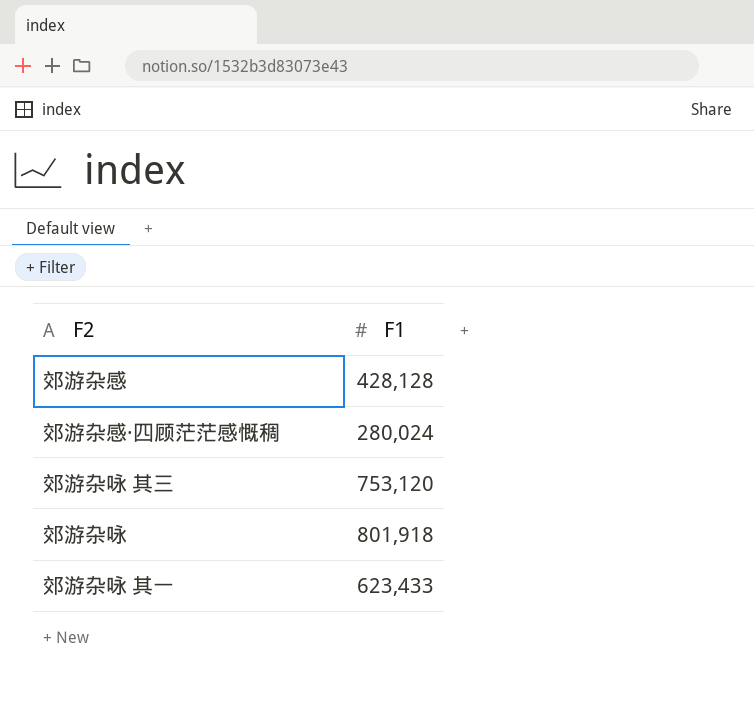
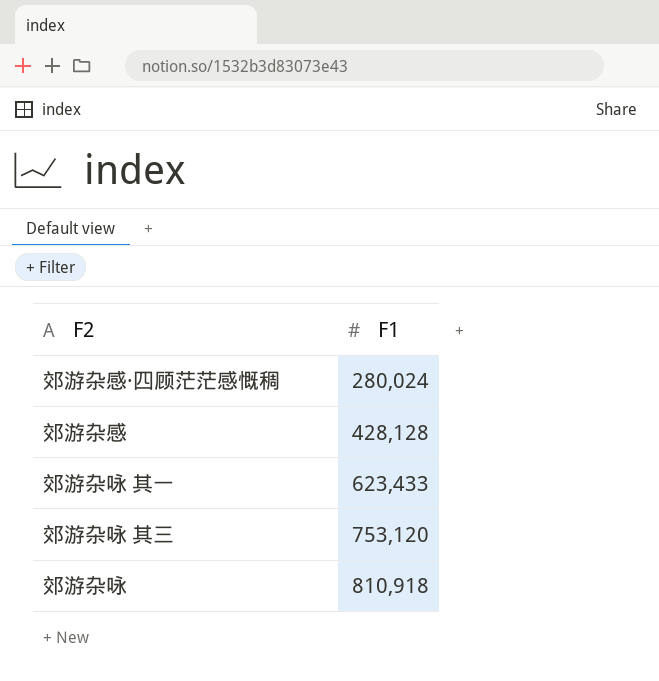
row order: none -> F1 ascending
郊游杂咏 | F1: 801,918 -> 810,918

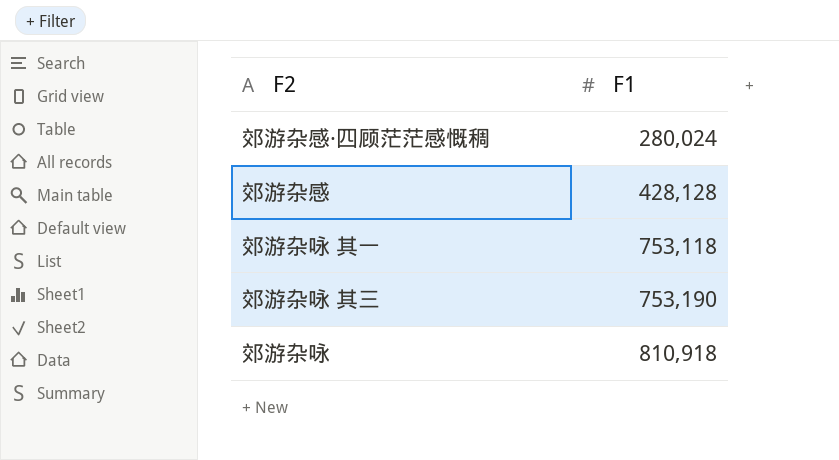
郊游杂咏 其一 | F1: 623,433 -> 753,118
郊游杂咏 其三 | F1: 753,120 -> 753,190

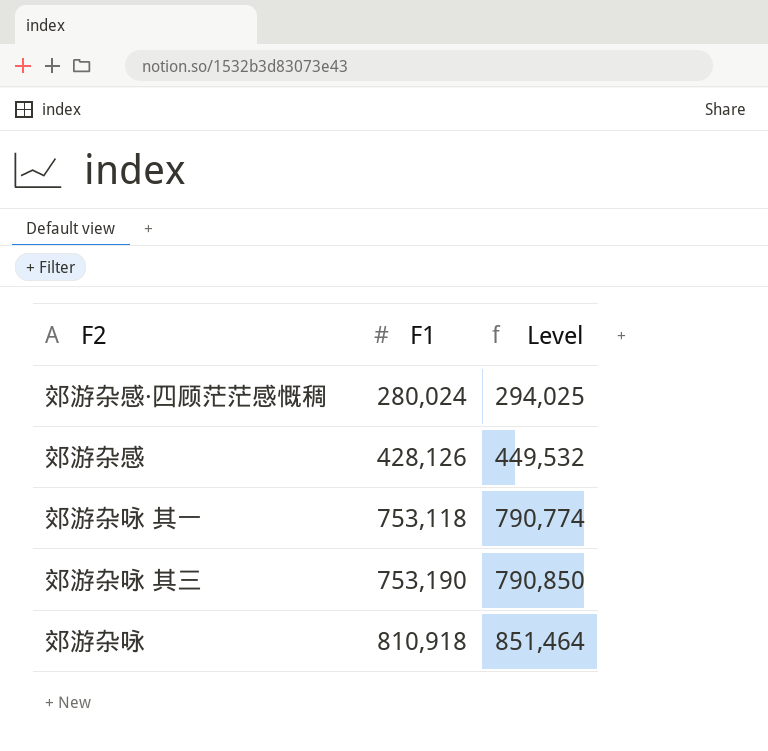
column Level | formula: none -> [F1] * 1.05
郊游杂感 | F1: 428,128 -> 428,126

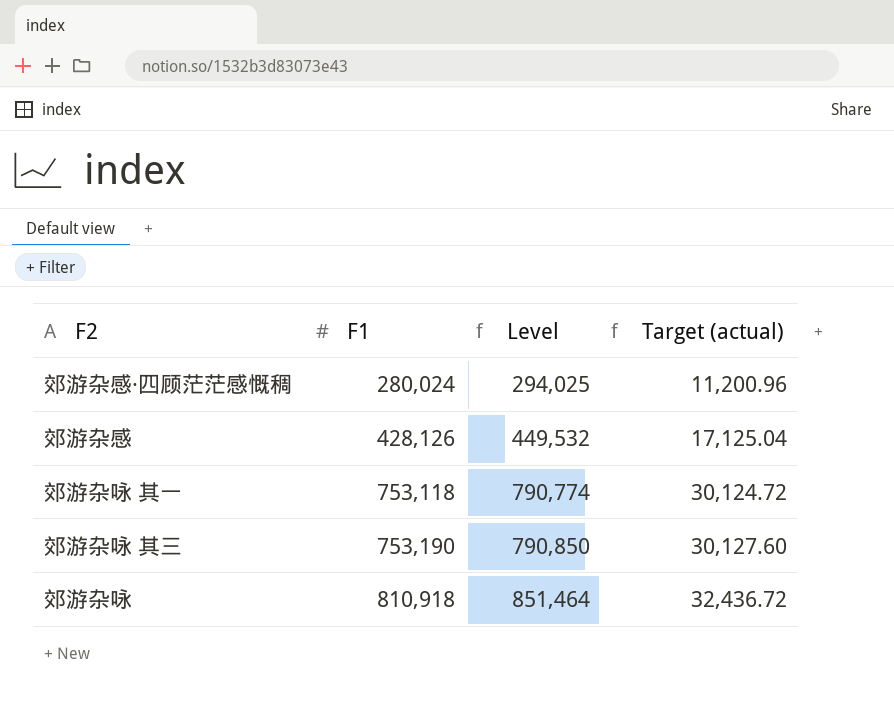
column Target (actual) | formula: none -> [F1] * 0.04

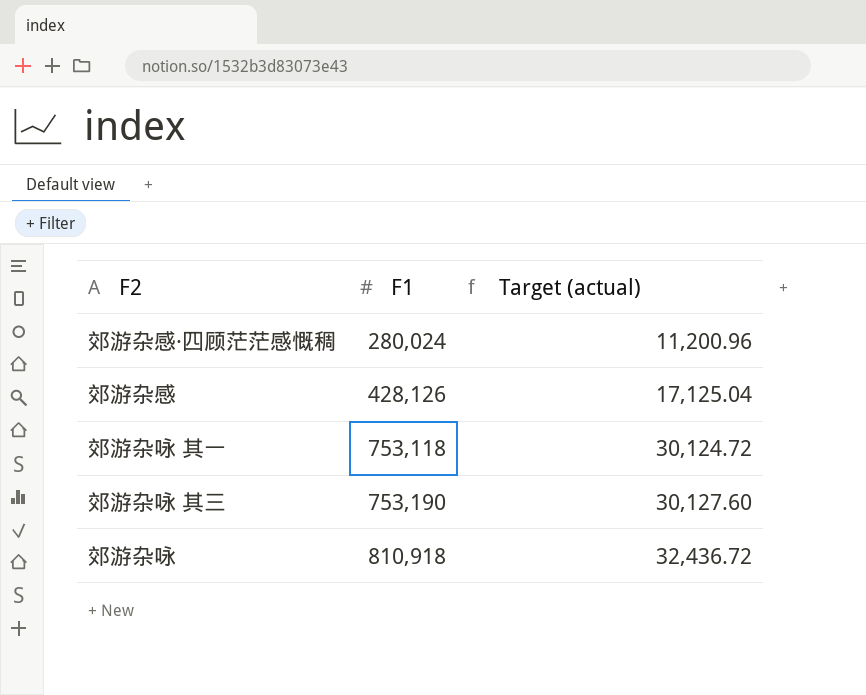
column Level | formula: [F1] * 1.05 -> none

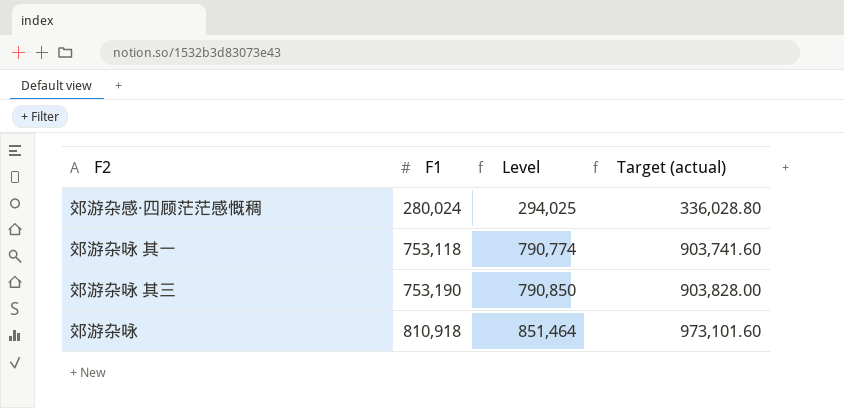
column Level | formula: none -> [F1] * 1.05
column Target (actual) | formula: [F1] * 0.04 -> [F1] * 1.2
row 郊游杂感: 428,126 | 17,125.04 -> none

